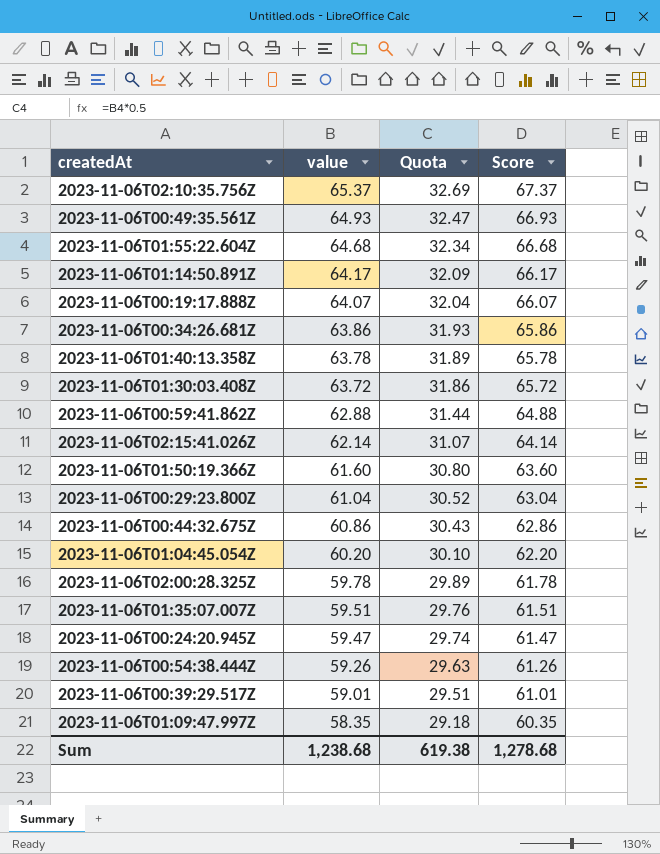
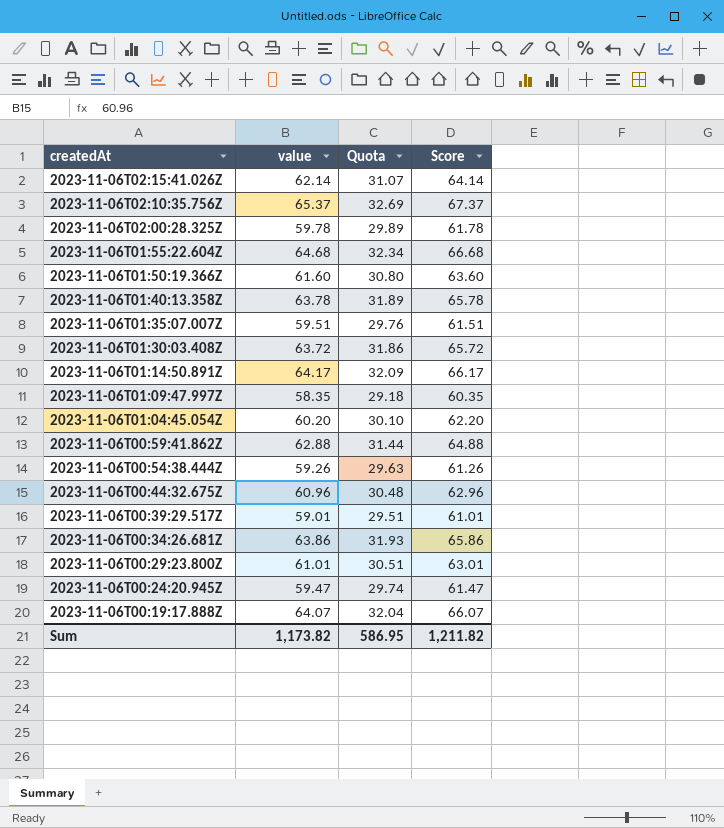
row order: value descending -> createdAt descending
row 2023-11-06T00:49:35.561Z: 64.93 | 32.47 | 66.93 -> none
2023-11-06T00:44:32.675Z | value: 60.86 -> 60.96
2023-11-06T00:44:32.675Z | Quota: 30.43 -> 30.48
2023-11-06T00:44:32.675Z | Score: 62.86 -> 62.96
2023-11-06T00:29:23.800Z | value: 61.04 -> 61.01
2023-11-06T00:29:23.800Z | Quota: 30.52 -> 30.51
2023-11-06T00:29:23.800Z | Score: 63.04 -> 63.01
Sum | value: 1,238.68 -> 1,173.82
Sum | Quota: 619.38 -> 586.95
Sum | Score: 1,278.68 -> 1,211.82

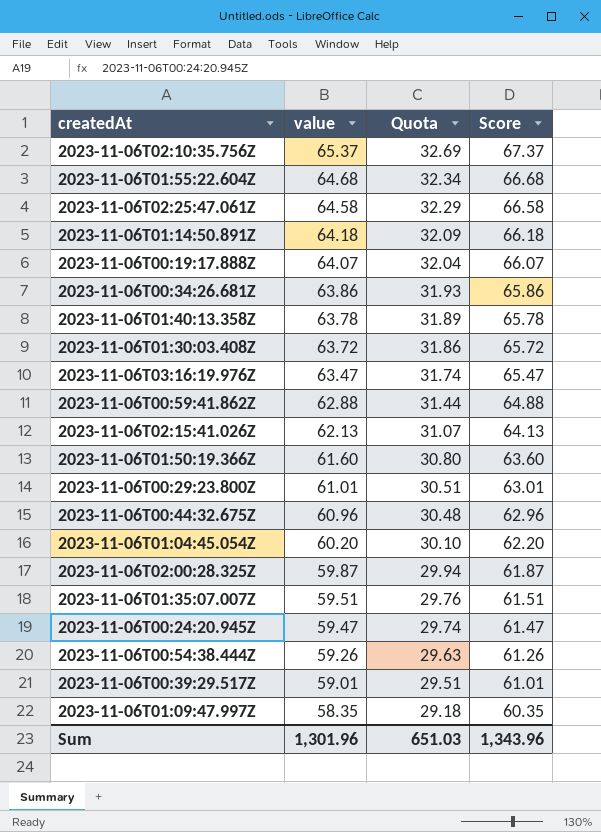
row order: createdAt descending -> value descending
row 2023-11-06T02:25:47.061Z: none -> 64.58 | 32.29 | 66.58
2023-11-06T01:14:50.891Z | value: 64.17 -> 64.18
2023-11-06T01:14:50.891Z | Score: 66.17 -> 66.18
row 2023-11-06T03:16:19.976Z: none -> 63.47 | 31.74 | 65.47
2023-11-06T02:15:41.026Z | value: 62.14 -> 62.13
2023-11-06T02:15:41.026Z | Score: 64.14 -> 64.13
2023-11-06T02:00:28.325Z | value: 59.78 -> 59.87
2023-11-06T02:00:28.325Z | Quota: 29.89 -> 29.94
2023-11-06T02:00:28.325Z | Score: 61.78 -> 61.87
Sum | value: 1,173.82 -> 1,301.96
Sum | Quota: 586.95 -> 651.03
Sum | Score: 1,211.82 -> 1,343.96

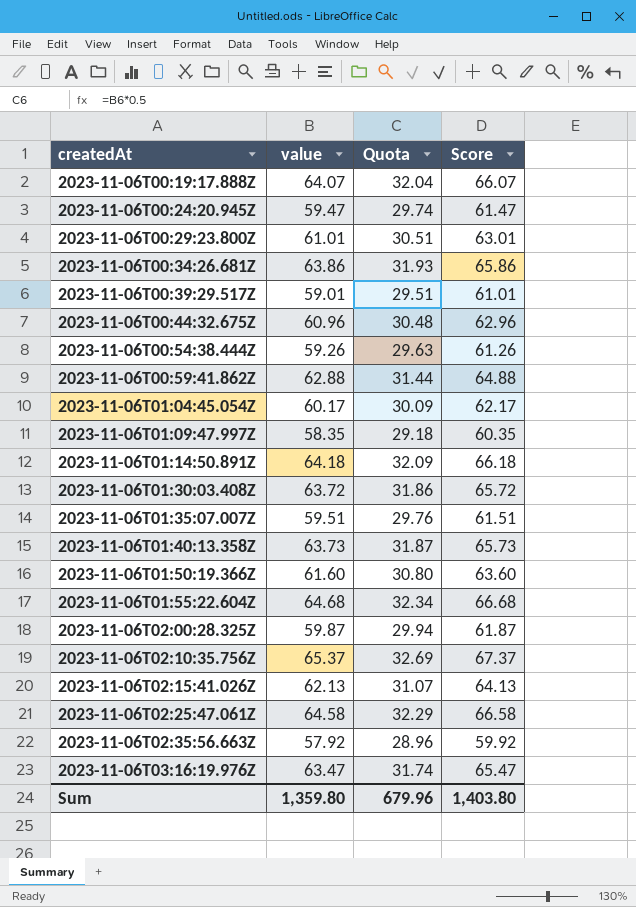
row order: value descending -> createdAt ascending
2023-11-06T01:04:45.054Z | value: 60.20 -> 60.17
2023-11-06T01:04:45.054Z | Quota: 30.10 -> 30.09
2023-11-06T01:04:45.054Z | Score: 62.20 -> 62.17
2023-11-06T01:40:13.358Z | value: 63.78 -> 63.73
2023-11-06T01:40:13.358Z | Quota: 31.89 -> 31.87
2023-11-06T01:40:13.358Z | Score: 65.78 -> 65.73
row 2023-11-06T02:35:56.663Z: none -> 57.92 | 28.96 | 59.92
Sum | value: 1,301.96 -> 1,359.80
Sum | Quota: 651.03 -> 679.96
Sum | Score: 1,343.96 -> 1,403.80

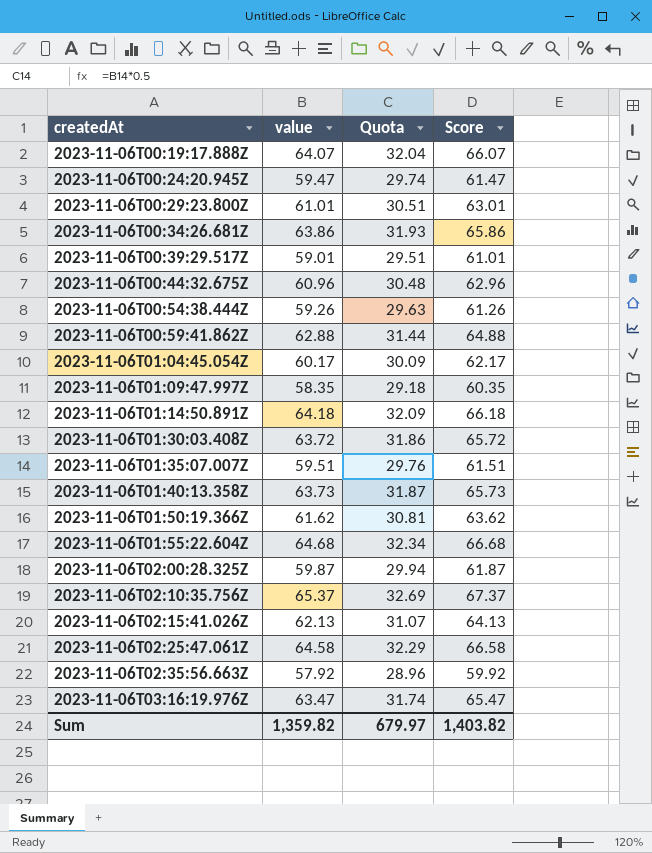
2023-11-06T01:50:19.366Z | value: 61.60 -> 61.62
2023-11-06T01:50:19.366Z | Quota: 30.80 -> 30.81
2023-11-06T01:50:19.366Z | Score: 63.60 -> 63.62
Sum | value: 1,359.80 -> 1,359.82
Sum | Quota: 679.96 -> 679.97
Sum | Score: 1,403.80 -> 1,403.82

